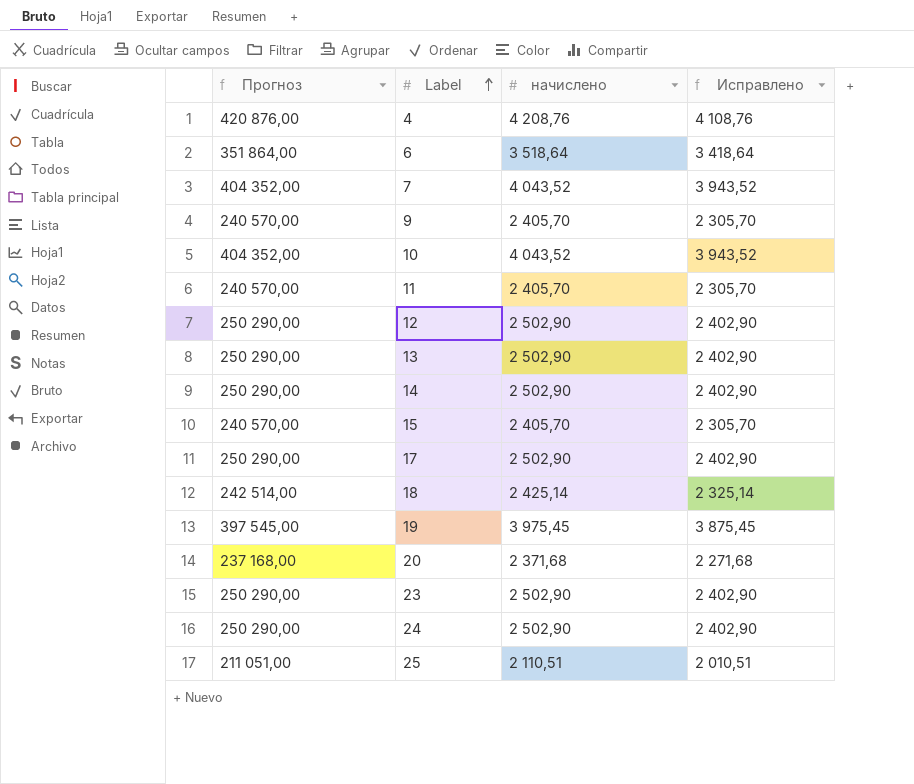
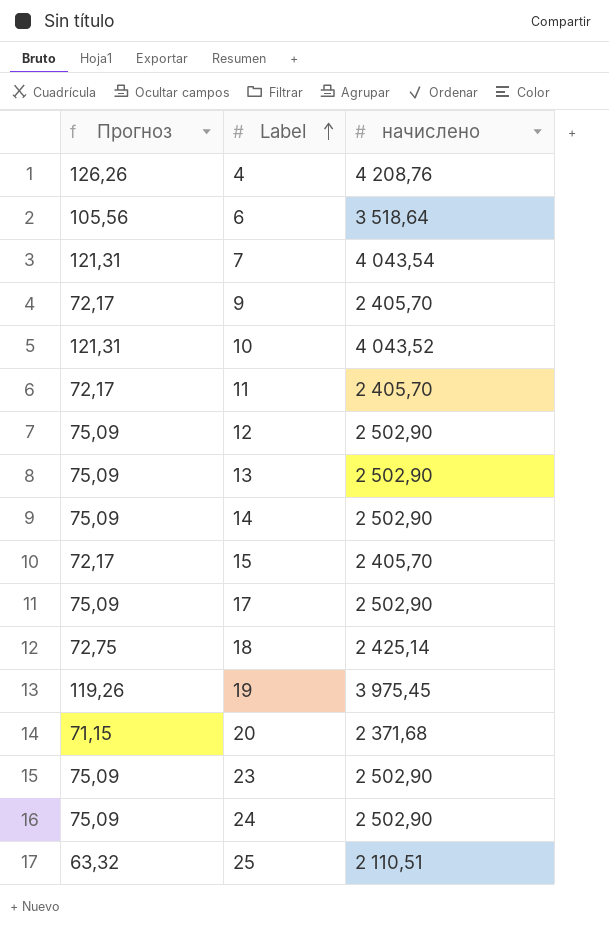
column Исправлено | formula: [начислено] - 100 -> none
column Прогноз | formula: [начислено] * 100 -> [начислено] * 0,03
7 | начислено: 4 043,52 -> 4 043,54

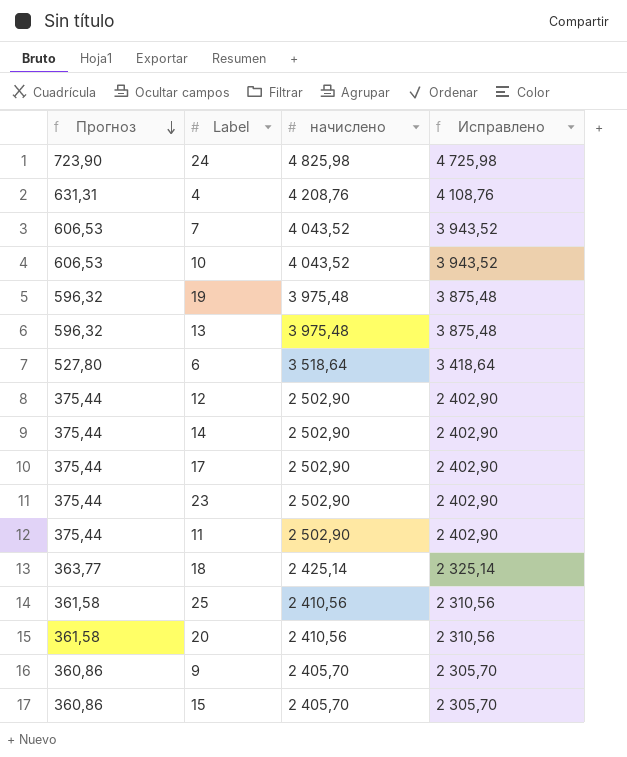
row order: Label ascending -> Прогноз descending
column Прогноз | formula: [начислено] * 0,03 -> [начислено] * 0,15
column Исправлено | formula: none -> [начислено] - 100
24 | начислено: 2 502,90 -> 4 825,98
7 | начислено: 4 043,54 -> 4 043,52
19 | начислено: 3 975,45 -> 3 975,48
13 | начислено: 2 502,90 -> 3 975,48
11 | начислено: 2 405,70 -> 2 502,90
25 | начислено: 2 110,51 -> 2 410,56
20 | начислено: 2 371,68 -> 2 410,56

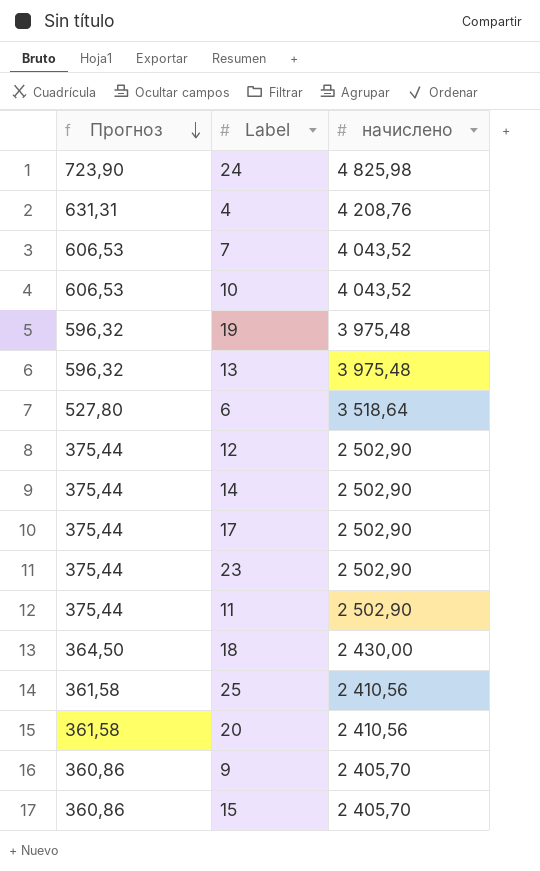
column Исправлено | formula: [начислено] - 100 -> none
18 | Прогноз: 363,77 -> 364,50
18 | начислено: 2 425,14 -> 2 430,00

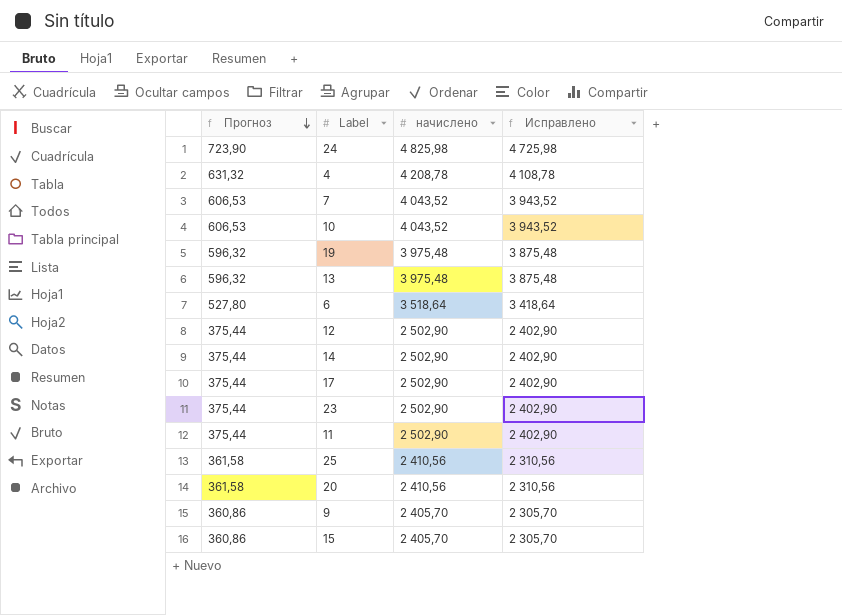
column Исправлено | formula: none -> [начислено] - 100
row 18: 364,50 | 2 430,00 -> none
4 | Прогноз: 631,31 -> 631,32
4 | начислено: 4 208,76 -> 4 208,78

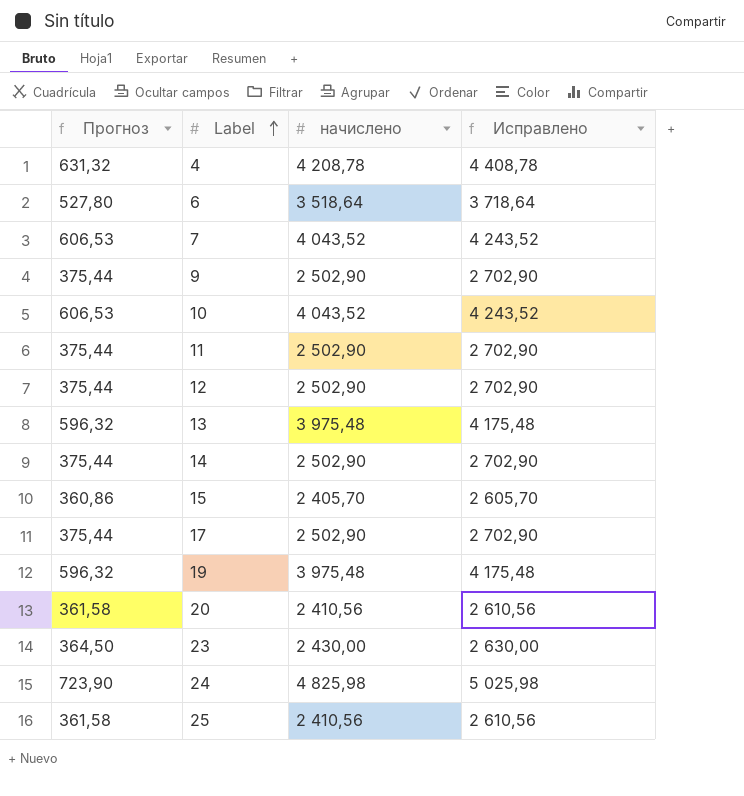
row order: Прогноз descending -> Label ascending
column Исправлено | formula: [начислено] - 100 -> [начислено] + 200
9 | Прогноз: 360,86 -> 375,44
9 | начислено: 2 405,70 -> 2 502,90
23 | Прогноз: 375,44 -> 364,50
23 | начислено: 2 502,90 -> 2 430,00

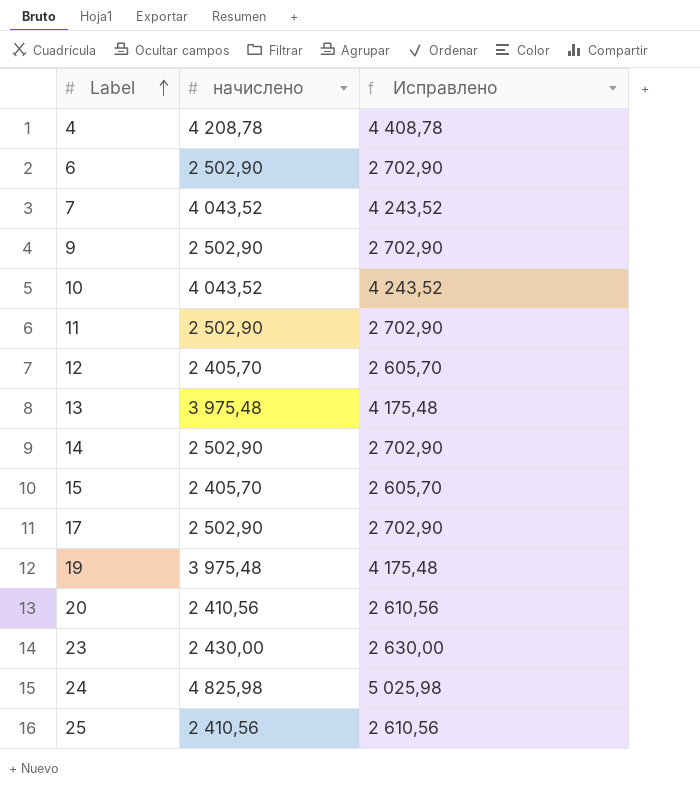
column Прогноз | formula: [начислено] * 0,15 -> none
6 | начислено: 3 518,64 -> 2 502,90
6 | Исправлено: 3 718,64 -> 2 702,90
12 | начислено: 2 502,90 -> 2 405,70
12 | Исправлено: 2 702,90 -> 2 605,70

